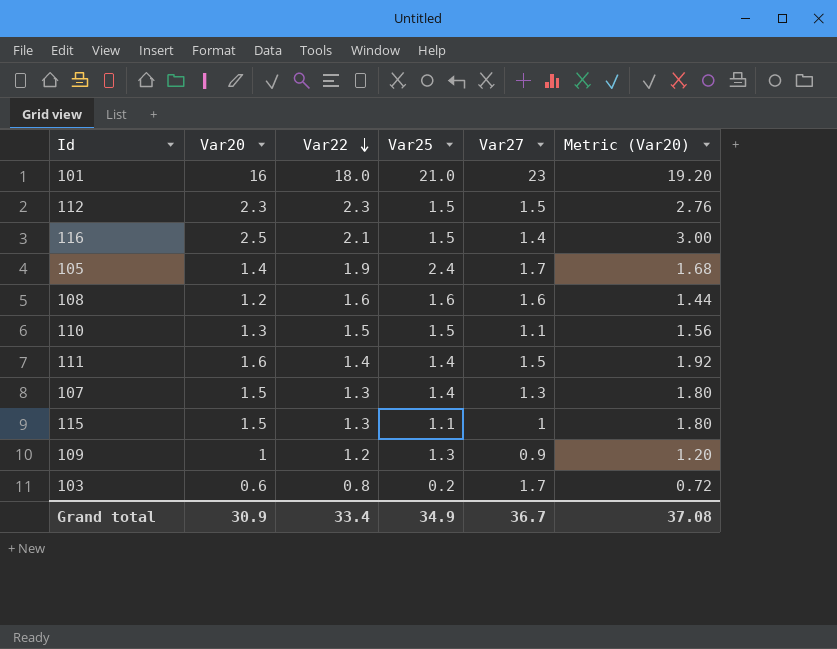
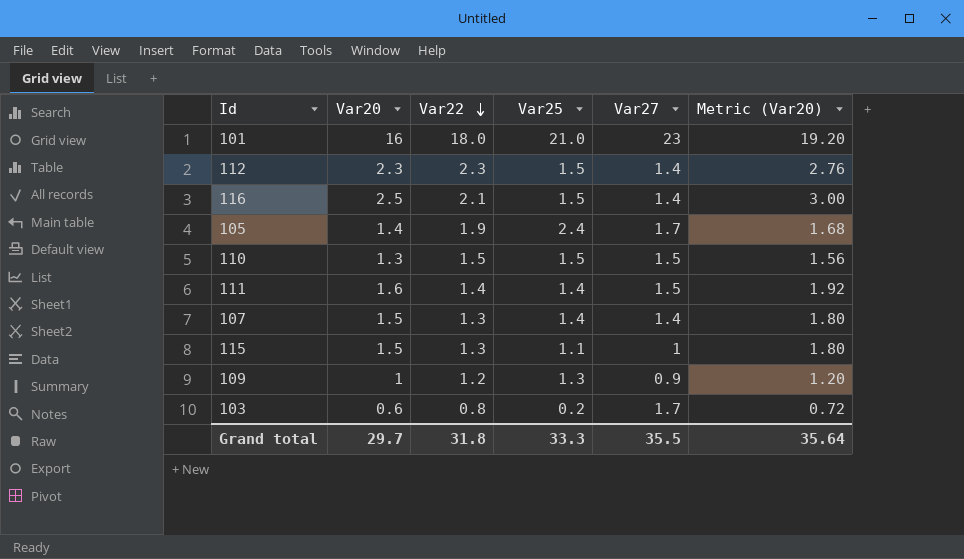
row 108: 1.2 | 1.6 | 1.6 | 1.6 | 1.44 -> none
112 | Var27: 1.5 -> 1.4
110 | Var27: 1.1 -> 1.5
107 | Var27: 1.3 -> 1.4
Grand total | Var20: 30.9 -> 29.7
Grand total | Var22: 33.4 -> 31.8
Grand total | Var25: 34.9 -> 33.3
Grand total | Var27: 36.7 -> 35.5
Grand total | Metric (Var20): 37.08 -> 35.64

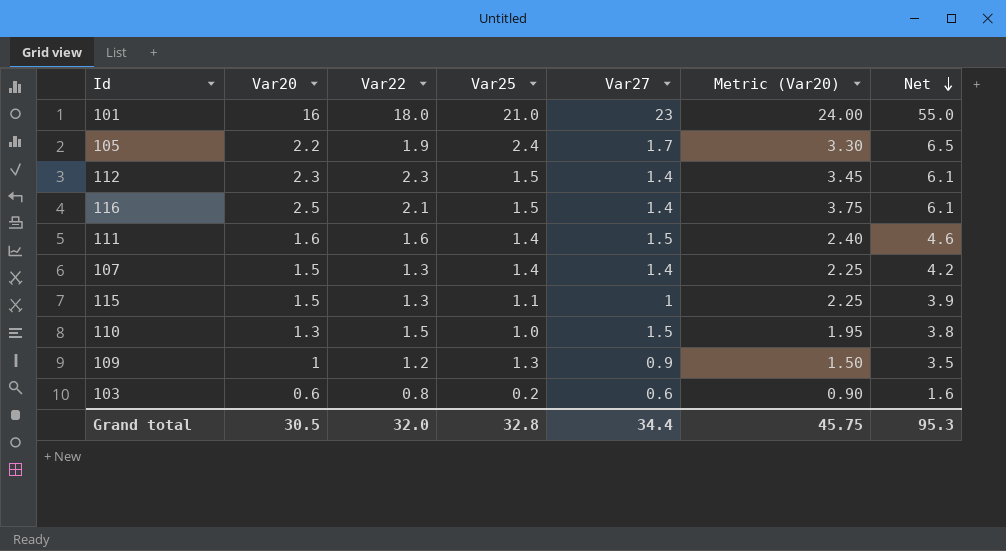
row order: Var22 descending -> Net descending
column Metric (Var20) | formula: [Var20] * 1.2 -> [Var20] * 1.5
column Net | formula: none -> [Var20] + [Var22] + [Var25]
105 | Var20: 1.4 -> 2.2
111 | Var22: 1.4 -> 1.6
110 | Var25: 1.5 -> 1.0
103 | Var27: 1.7 -> 0.6
Grand total | Var20: 29.7 -> 30.5
Grand total | Var22: 31.8 -> 32.0
Grand total | Var25: 33.3 -> 32.8
Grand total | Var27: 35.5 -> 34.4
Grand total | Metric (Var20): 35.64 -> 45.75

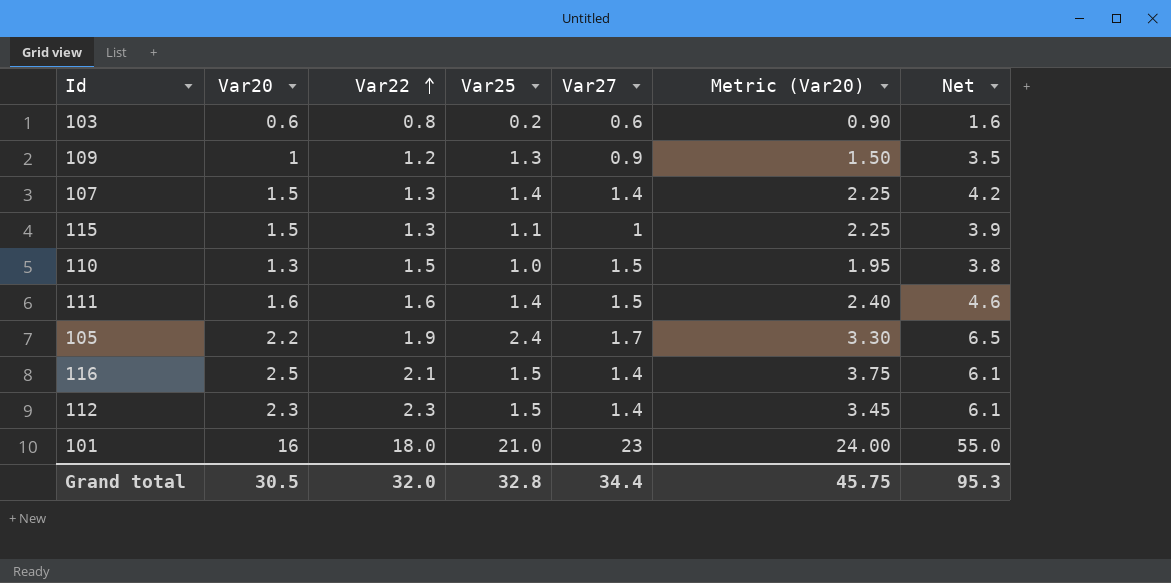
row order: Net descending -> Var22 ascending

